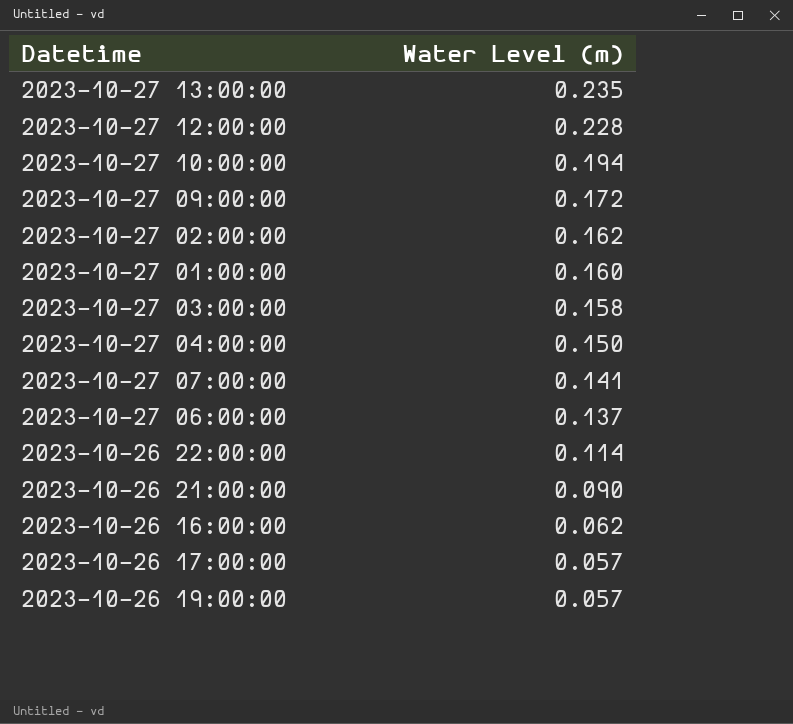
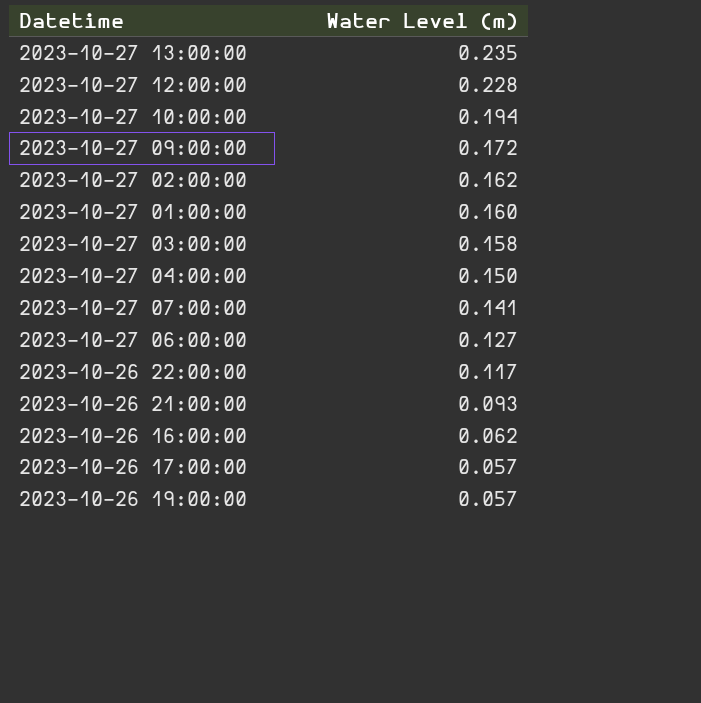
2023-10-27 06:00:00 | Water Level (m): 0.137 -> 0.127
2023-10-26 22:00:00 | Water Level (m): 0.114 -> 0.117
2023-10-26 21:00:00 | Water Level (m): 0.090 -> 0.093

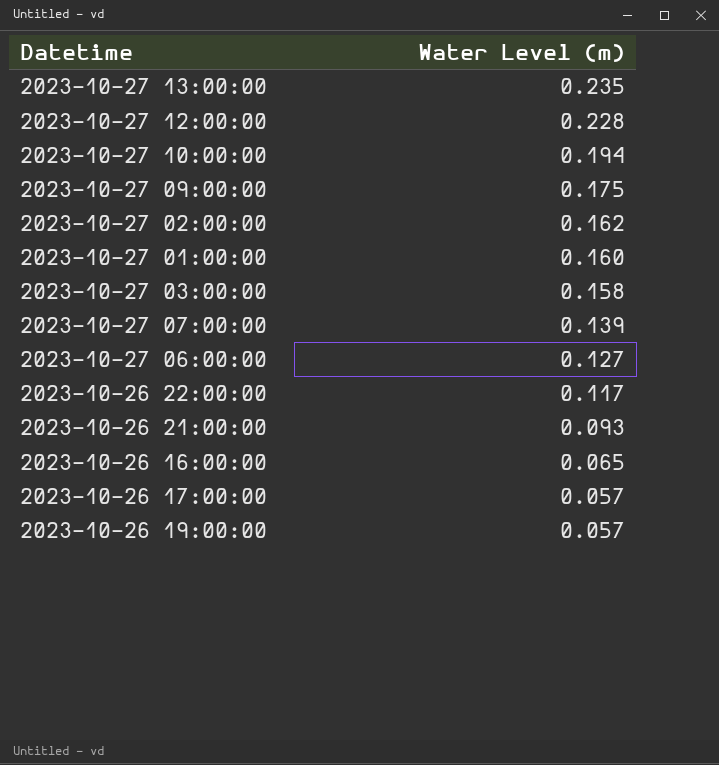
row 2023-10-27 04:00:00: 0.150 -> none
2023-10-27 09:00:00 | Water Level (m): 0.172 -> 0.175
2023-10-27 07:00:00 | Water Level (m): 0.141 -> 0.139
2023-10-26 16:00:00 | Water Level (m): 0.062 -> 0.065

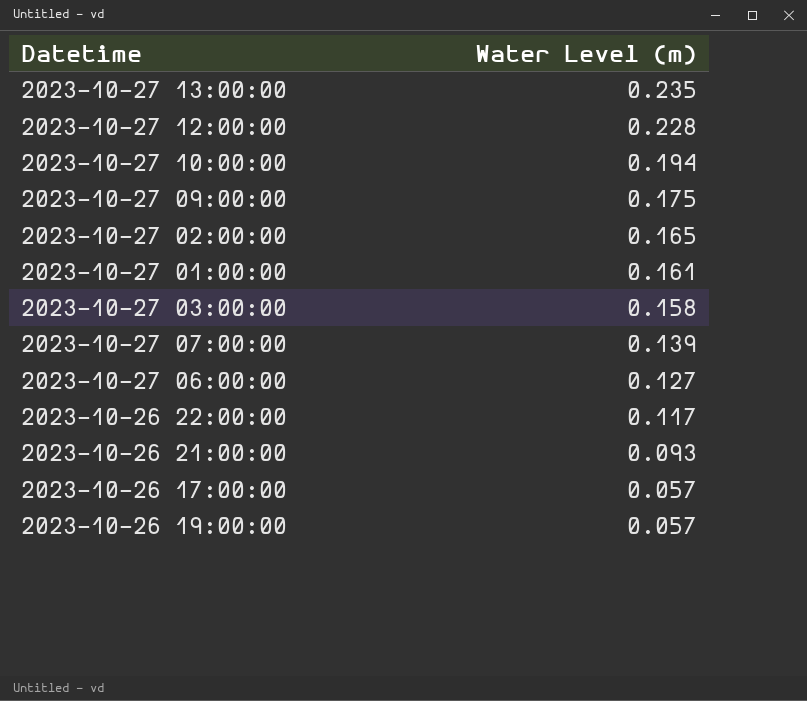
row 2023-10-26 16:00:00: 0.065 -> none
2023-10-27 02:00:00 | Water Level (m): 0.162 -> 0.165
2023-10-27 01:00:00 | Water Level (m): 0.160 -> 0.161

